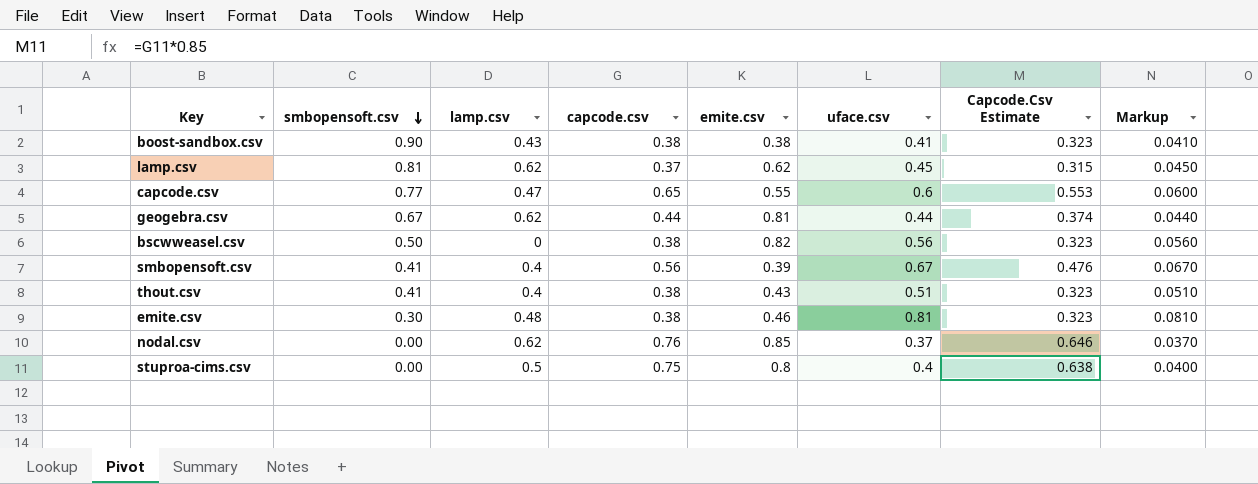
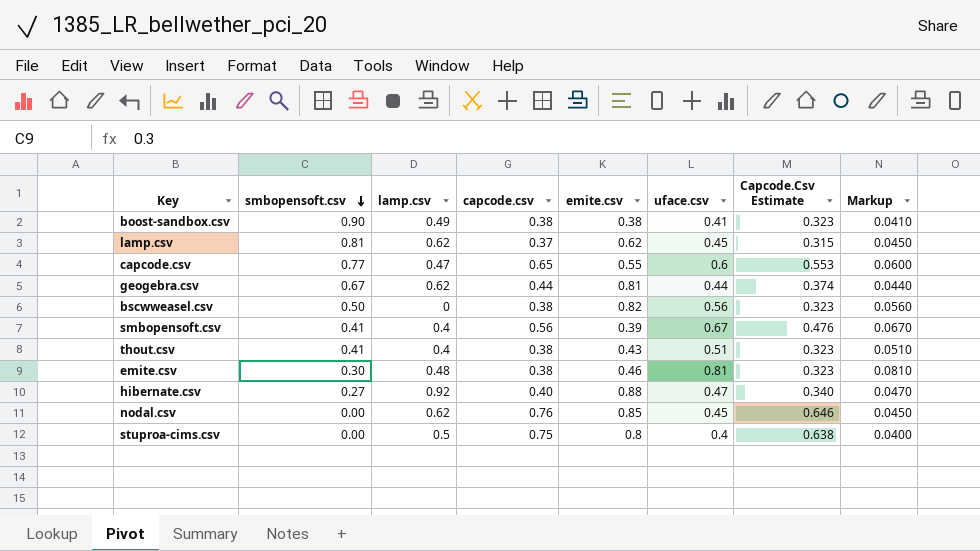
boost-sandbox.csv | lamp.csv: 0.43 -> 0.49
row hibernate.csv: none -> 0.27 | 0.92 | 0.40 | 0.88 | 0.47 | 0.340 | 0.0470
nodal.csv | uface.csv: 0.37 -> 0.45
nodal.csv | Markup: 0.0370 -> 0.0450

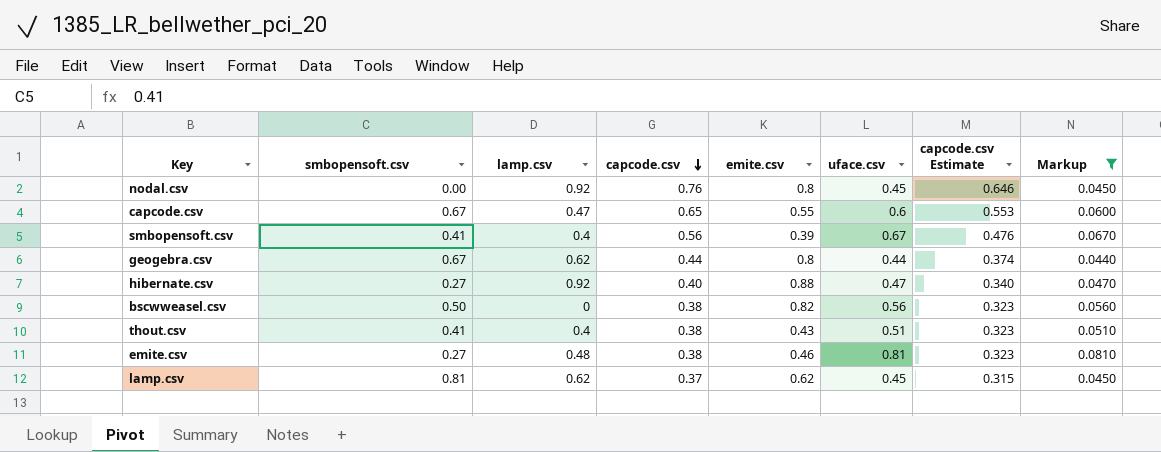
filter: none -> Markup >= 0.0440
row order: smbopensoft.csv descending -> capcode.csv descending
column name: Capcode.Csv Estimate -> capcode.csv Estimate
nodal.csv | lamp.csv: 0.62 -> 0.92
nodal.csv | emite.csv: 0.85 -> 0.8
capcode.csv | smbopensoft.csv: 0.77 -> 0.67
geogebra.csv | emite.csv: 0.81 -> 0.8
emite.csv | smbopensoft.csv: 0.30 -> 0.27

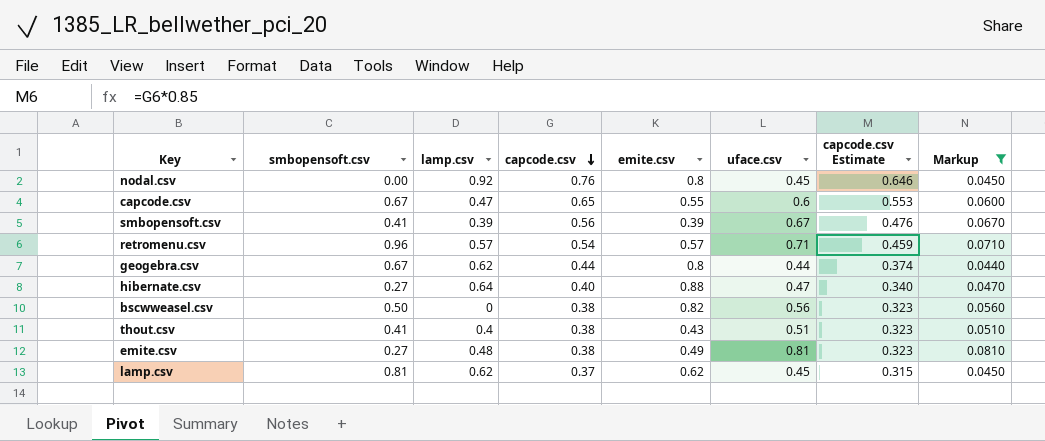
smbopensoft.csv | lamp.csv: 0.4 -> 0.39
row retromenu.csv: none -> 0.96 | 0.57 | 0.54 | 0.57 | 0.71 | 0.459 | 0.0710
hibernate.csv | lamp.csv: 0.92 -> 0.64
emite.csv | emite.csv: 0.46 -> 0.49

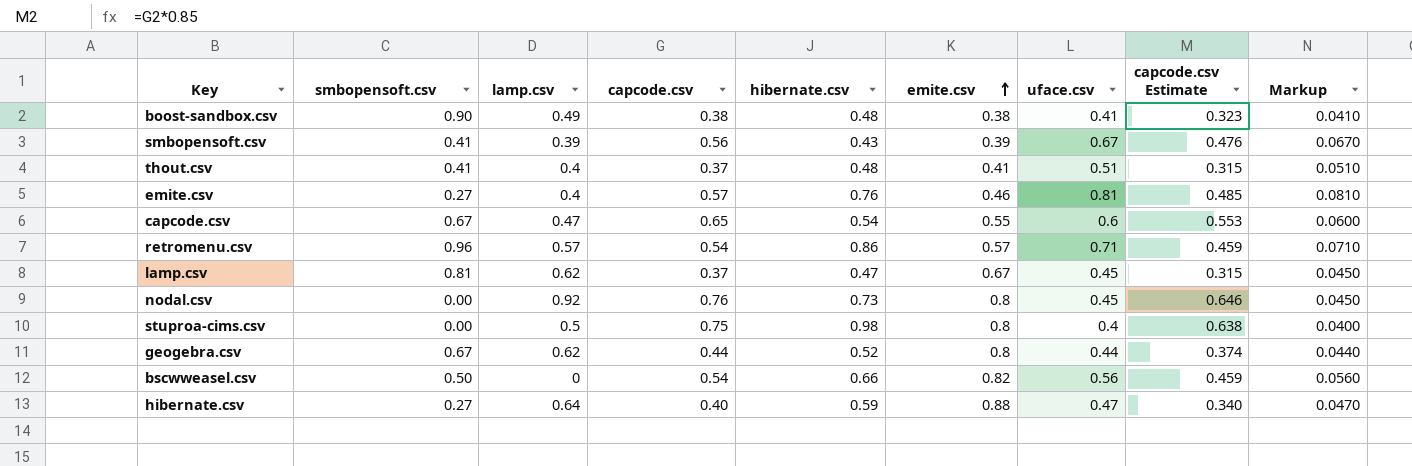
filter: Markup >= 0.0440 -> none
row order: capcode.csv descending -> emite.csv ascending
column hibernate.csv | position: none -> 5
thout.csv | capcode.csv: 0.38 -> 0.37
thout.csv | emite.csv: 0.43 -> 0.41
thout.csv | capcode.csv Estimate: 0.323 -> 0.315
emite.csv | lamp.csv: 0.48 -> 0.4
emite.csv | capcode.csv: 0.38 -> 0.57
emite.csv | emite.csv: 0.49 -> 0.46
emite.csv | capcode.csv Estimate: 0.323 -> 0.485
lamp.csv | emite.csv: 0.62 -> 0.67
bscwweasel.csv | capcode.csv: 0.38 -> 0.54
bscwweasel.csv | capcode.csv Estimate: 0.323 -> 0.459

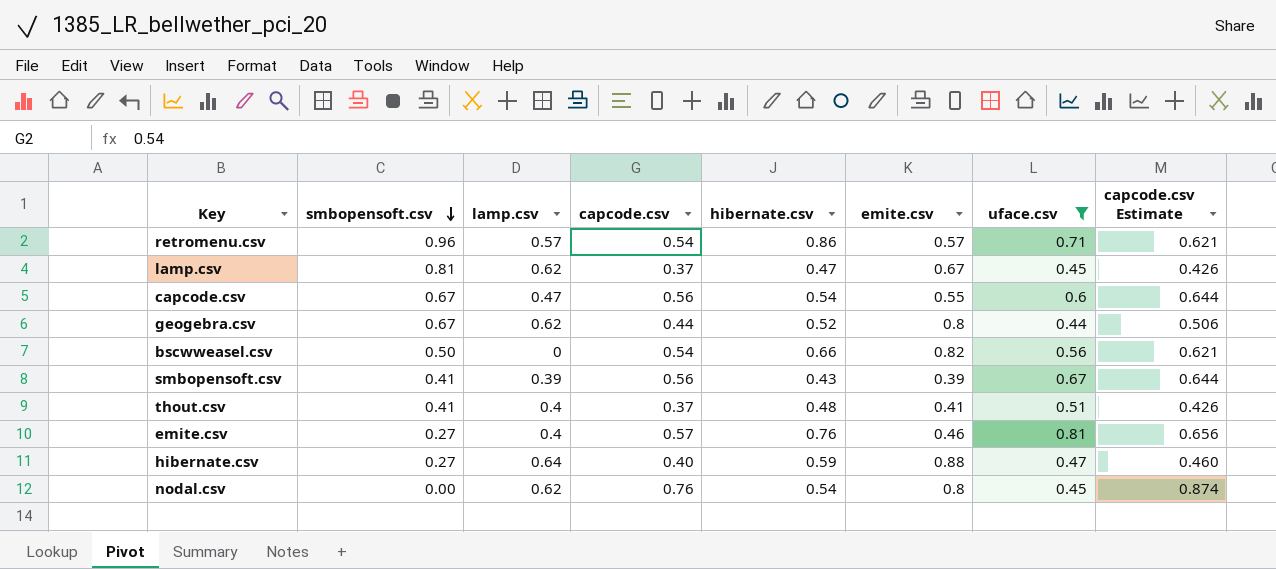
filter: none -> uface.csv >= 0.44
row order: emite.csv ascending -> smbopensoft.csv descending
column Markup | formula: [uface.csv] * 0.1 -> none
column capcode.csv Estimate | formula: [capcode.csv] * 0.85 -> [capcode.csv] * 1.15
capcode.csv | capcode.csv: 0.65 -> 0.56
nodal.csv | lamp.csv: 0.92 -> 0.62
nodal.csv | hibernate.csv: 0.73 -> 0.54

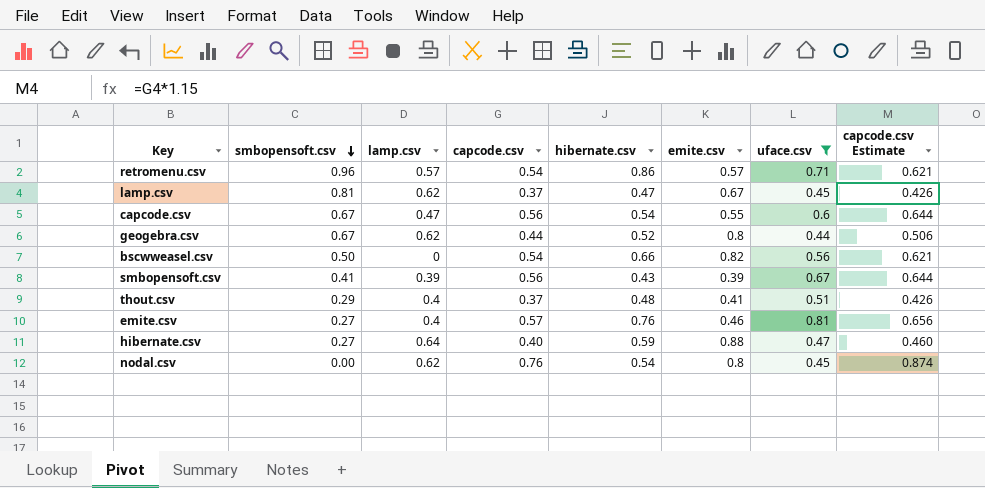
thout.csv | smbopensoft.csv: 0.41 -> 0.29

